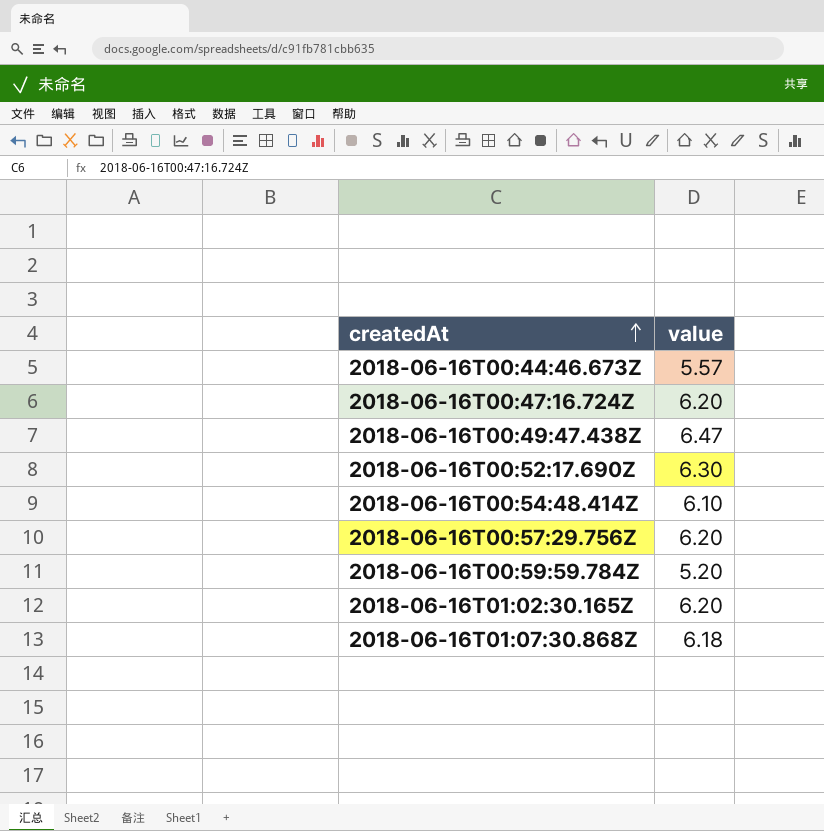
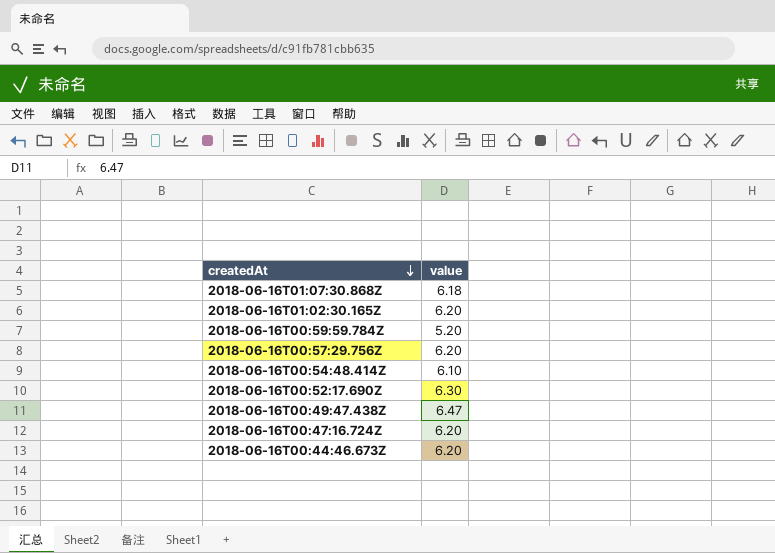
row order: createdAt ascending -> createdAt descending
2018-06-16T00:44:46.673Z | value: 5.57 -> 6.20

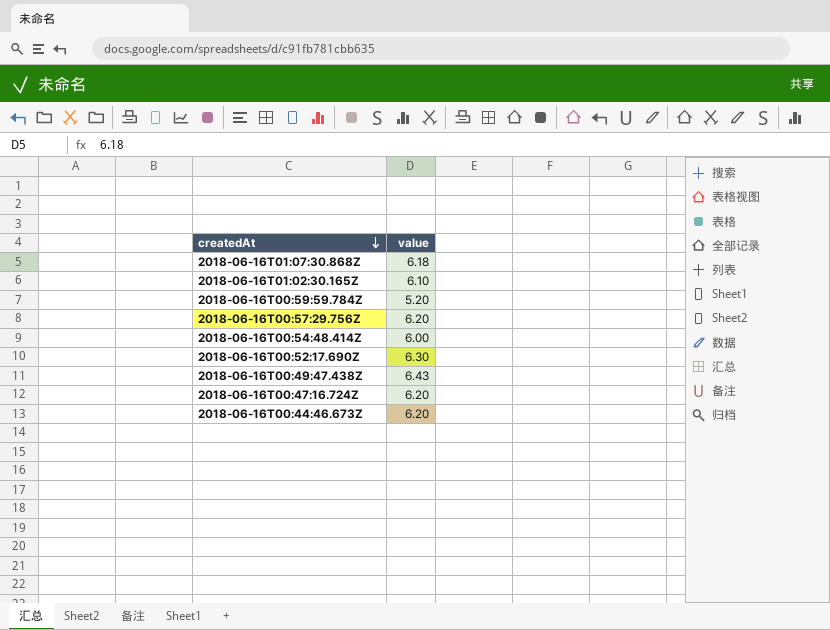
2018-06-16T01:02:30.165Z | value: 6.20 -> 6.10
2018-06-16T00:54:48.414Z | value: 6.10 -> 6.00
2018-06-16T00:49:47.438Z | value: 6.47 -> 6.43

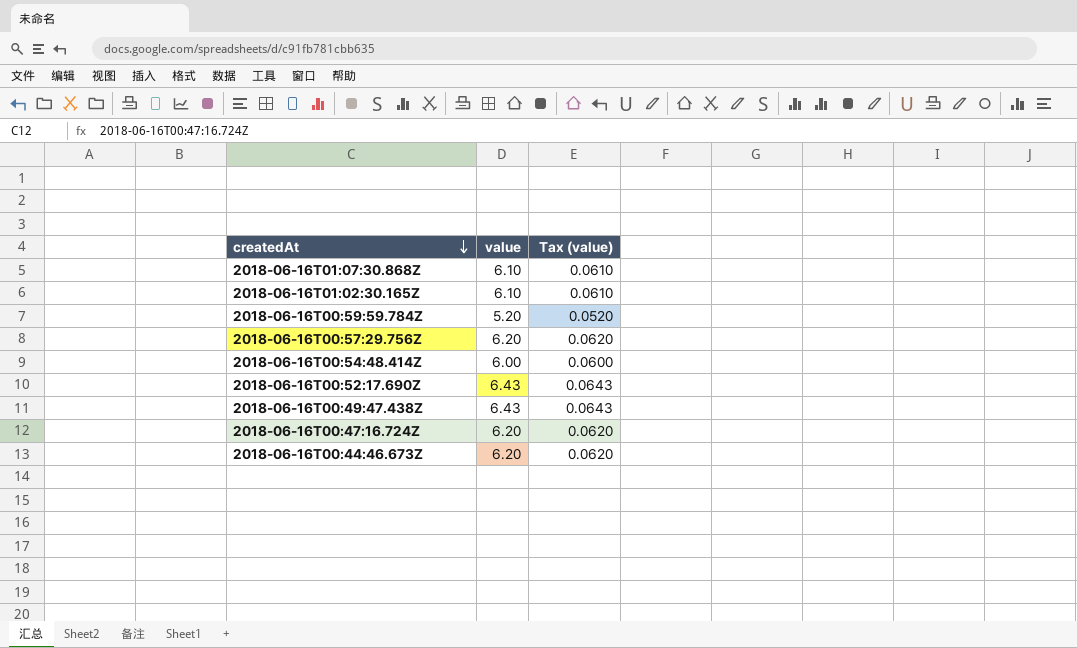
column Tax (value) | formula: none -> [value] * 0.01
2018-06-16T01:07:30.868Z | value: 6.18 -> 6.10
2018-06-16T00:52:17.690Z | value: 6.30 -> 6.43

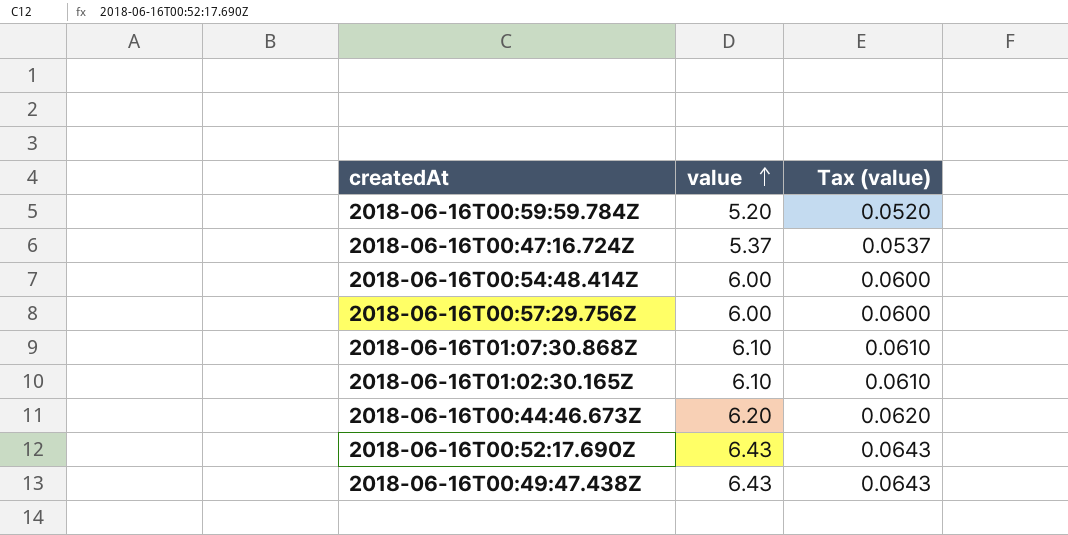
row order: createdAt descending -> value ascending
2018-06-16T00:47:16.724Z | value: 6.20 -> 5.37
2018-06-16T00:47:16.724Z | Tax (value): 0.0620 -> 0.0537
2018-06-16T00:57:29.756Z | value: 6.20 -> 6.00
2018-06-16T00:57:29.756Z | Tax (value): 0.0620 -> 0.0600

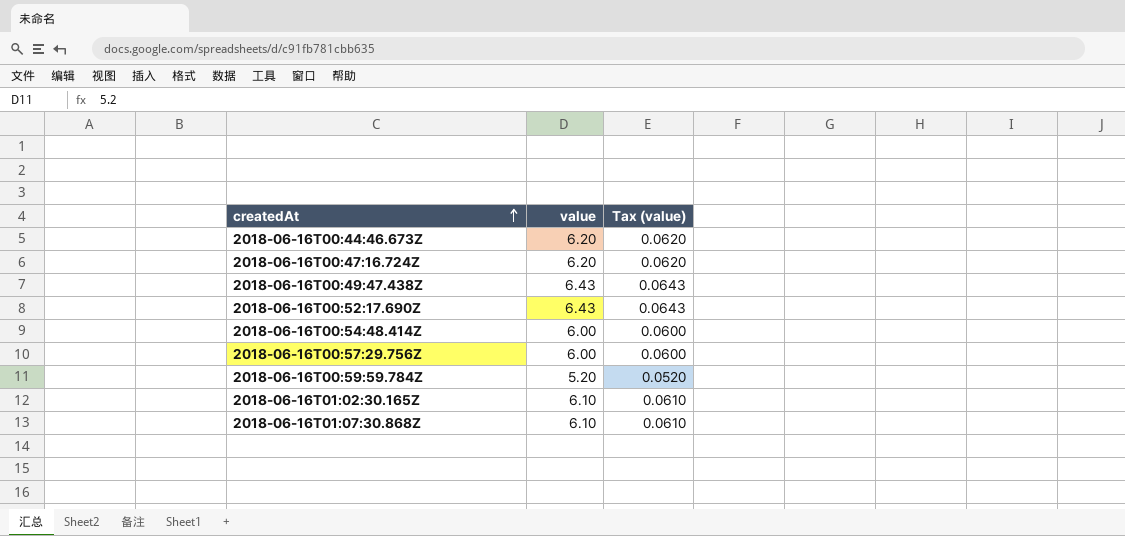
row order: value ascending -> createdAt ascending
2018-06-16T00:47:16.724Z | value: 5.37 -> 6.20
2018-06-16T00:47:16.724Z | Tax (value): 0.0537 -> 0.0620

